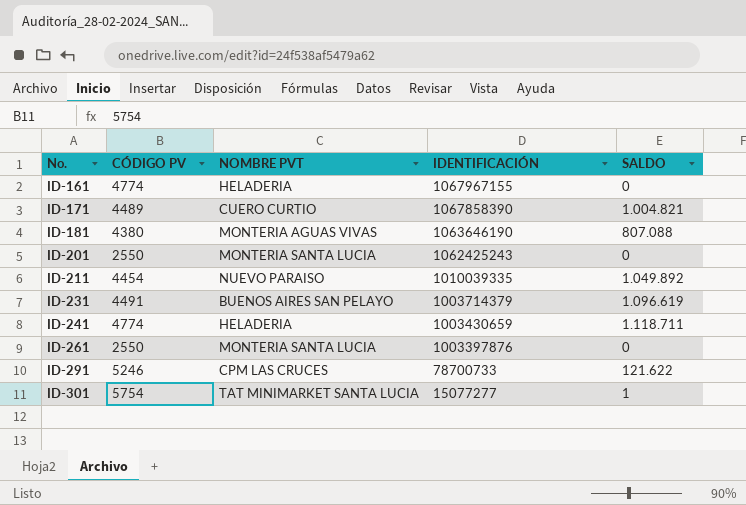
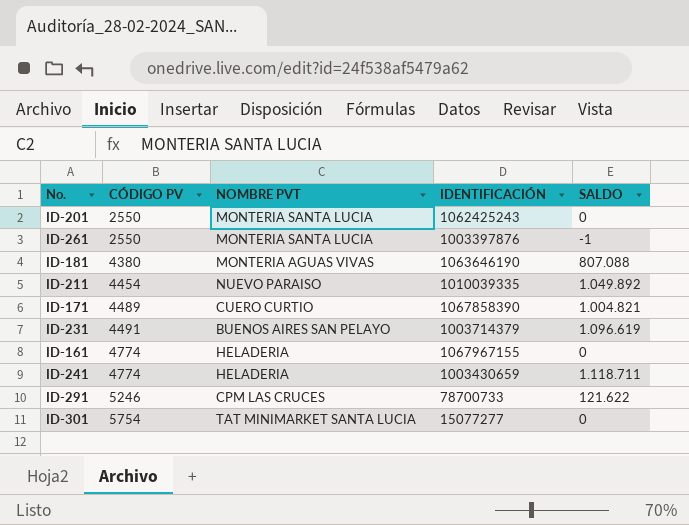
row order: No. ascending -> CÓDIGO PV ascending
ID-261 | SALDO: 0 -> -1
ID-301 | SALDO: 1 -> 0

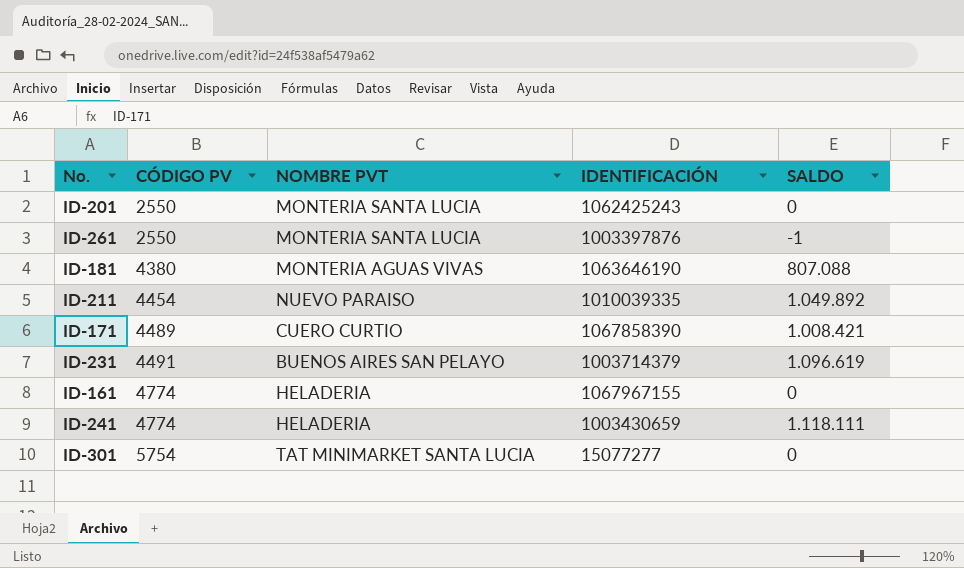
row ID-291: 5246 | CPM LAS CRUCES | 78700733 | 121.622 -> none
ID-171 | SALDO: 1.004.821 -> 1.008.421
ID-241 | SALDO: 1.118.711 -> 1.118.111

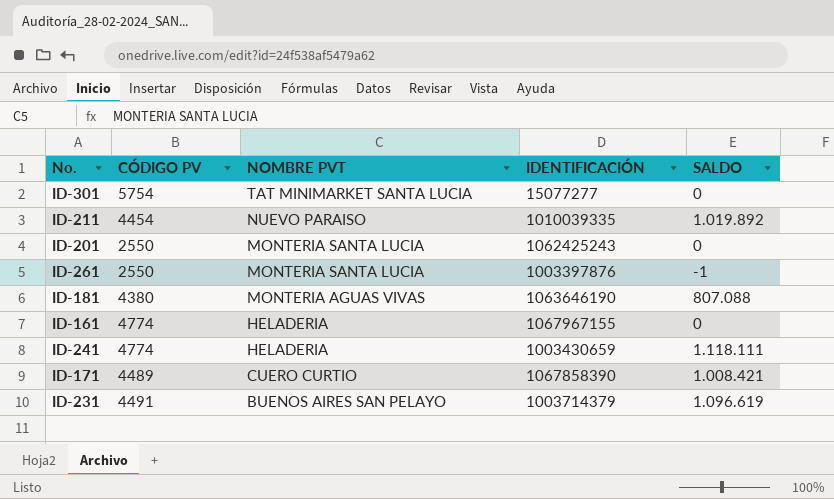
row order: CÓDIGO PV ascending -> NOMBRE PVT descending
ID-211 | SALDO: 1.049.892 -> 1.019.892

